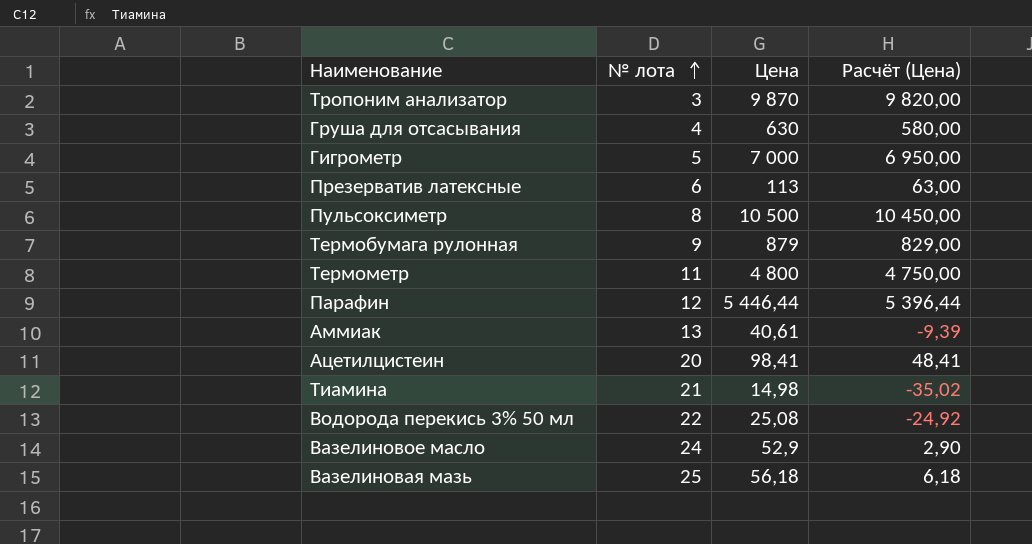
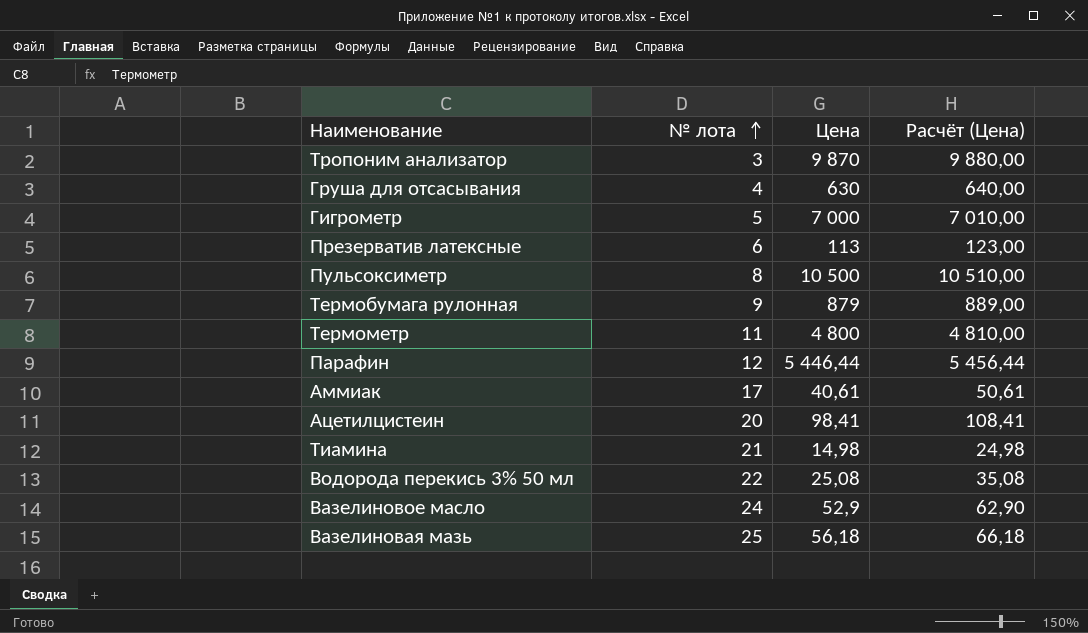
column Расчёт (Цена) | formula: [Цена] - 50 -> [Цена] + 10
Аммиак | № лота: 13 -> 17

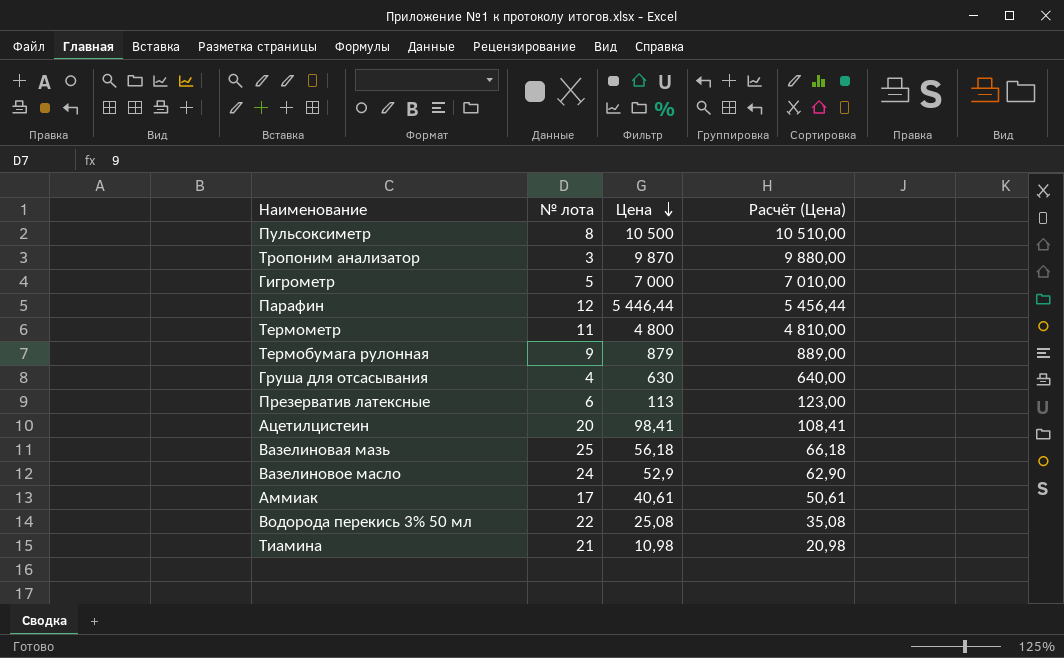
row order: № лота ascending -> Цена descending
Тиамина | Цена: 14,98 -> 10,98
Тиамина | Расчёт (Цена): 24,98 -> 20,98

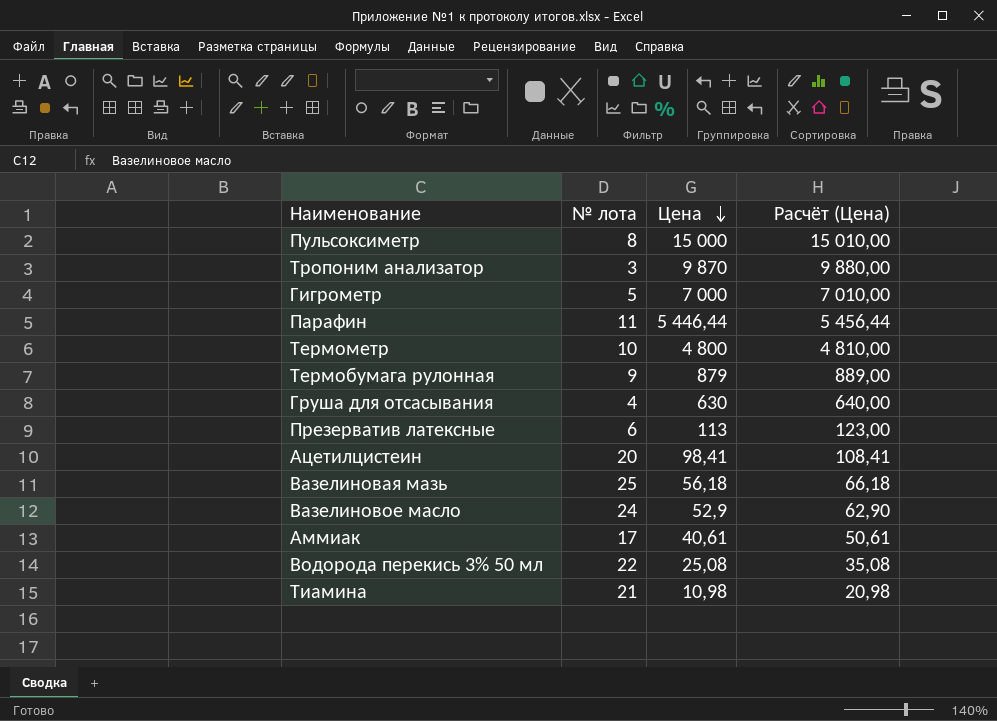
Пульсоксиметр | Цена: 10 500 -> 15 000
Пульсоксиметр | Расчёт (Цена): 10 510,00 -> 15 010,00
Парафин | № лота: 12 -> 11
Термометр | № лота: 11 -> 10

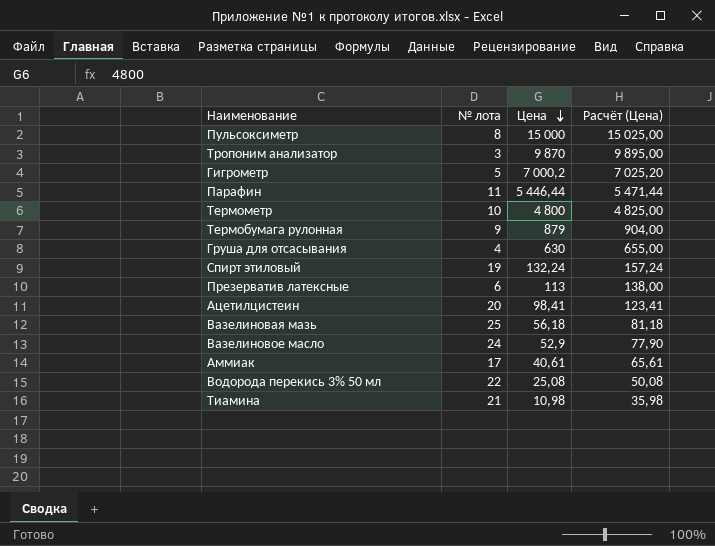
column Расчёт (Цена) | formula: [Цена] + 10 -> [Цена] + 25
Гигрометр | Цена: 7 000 -> 7 000,2
row Спирт этиловый: none -> 19 | 132,24 | 157,24

